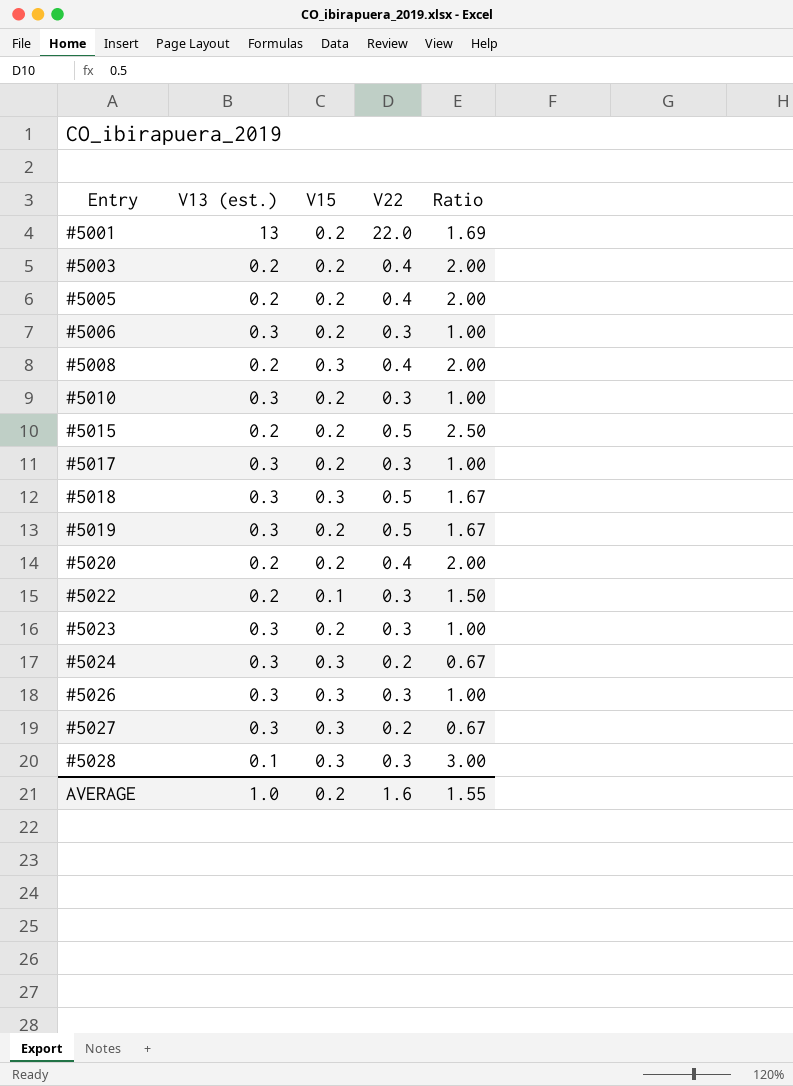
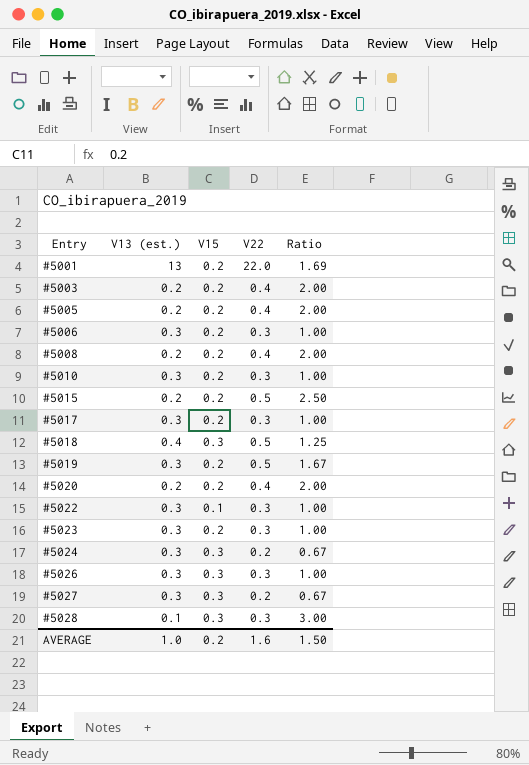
#5008 | V15: 0.3 -> 0.2
#5018 | V13 (est.): 0.3 -> 0.4
#5018 | Ratio: 1.67 -> 1.25
#5022 | V13 (est.): 0.2 -> 0.3
#5022 | Ratio: 1.50 -> 1.00
AVERAGE | Ratio: 1.55 -> 1.50

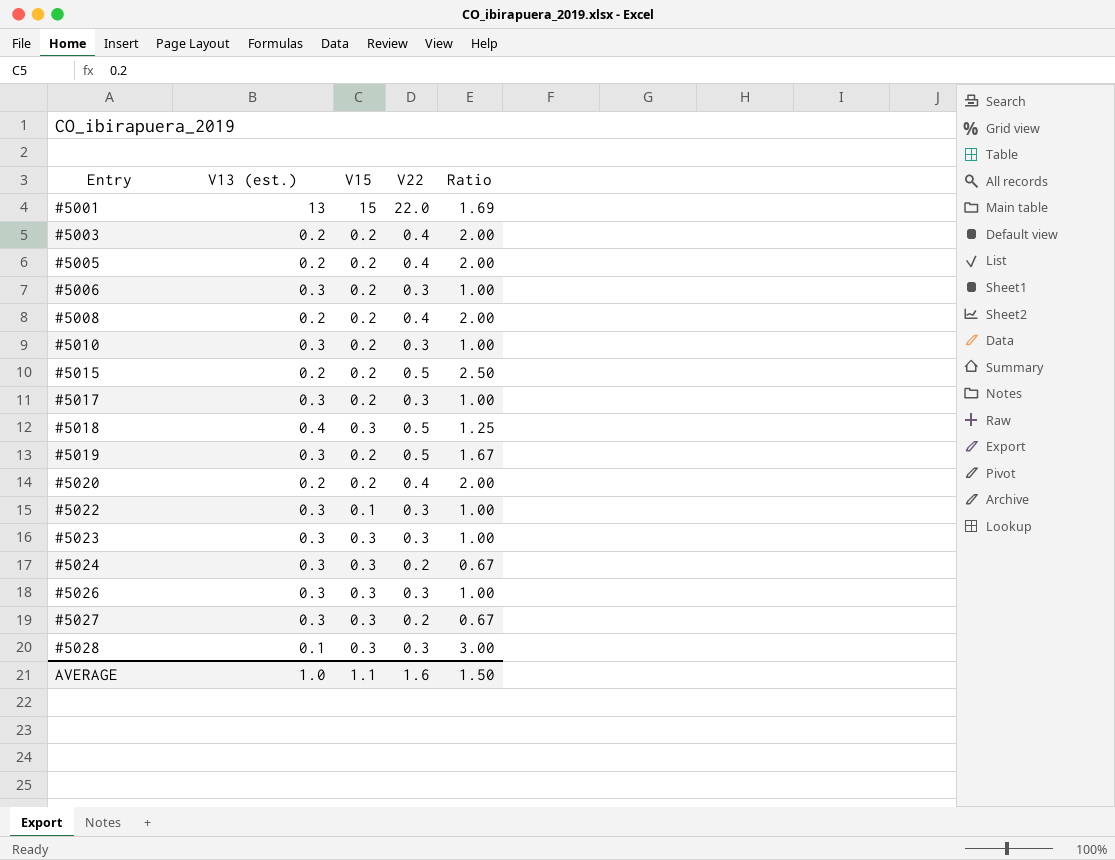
#5001 | V15: 0.2 -> 15
#5023 | V15: 0.2 -> 0.3
AVERAGE | V15: 0.2 -> 1.1

